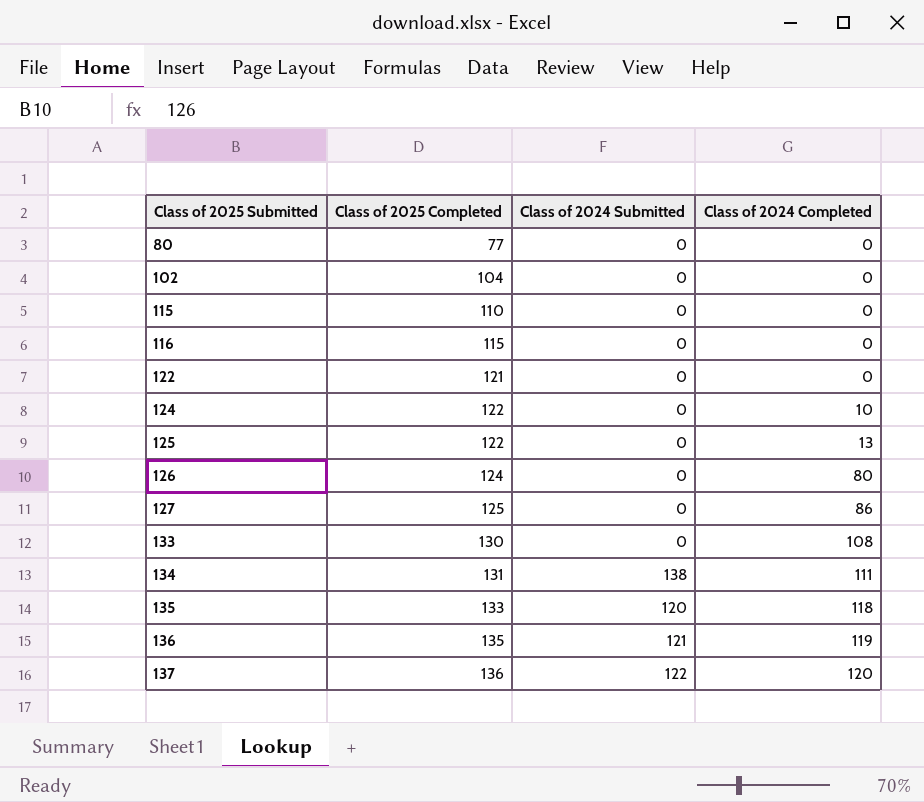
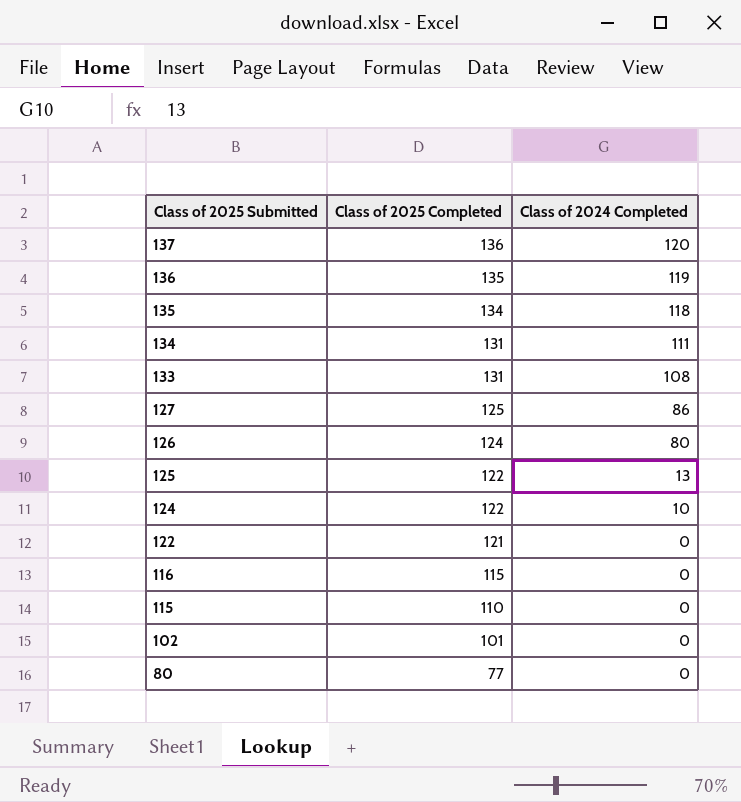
row order: Class of 2025 Submitted ascending -> Class of 2025 Submitted descending
column Class of 2024 Submitted | position: 3 -> none
135 | Class of 2025 Completed: 133 -> 134
133 | Class of 2025 Completed: 130 -> 131
102 | Class of 2025 Completed: 104 -> 101

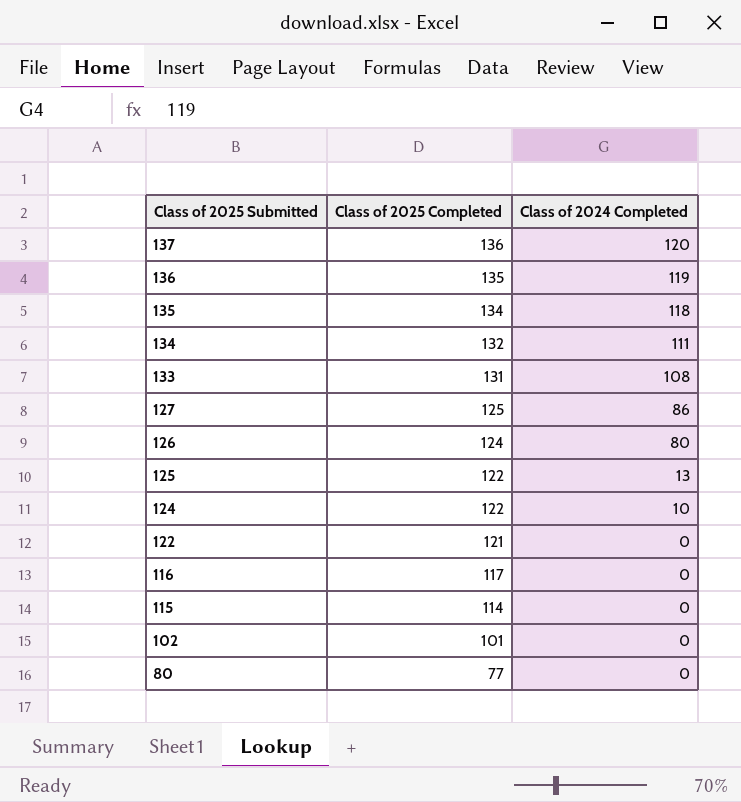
134 | Class of 2025 Completed: 131 -> 132
116 | Class of 2025 Completed: 115 -> 117
115 | Class of 2025 Completed: 110 -> 114

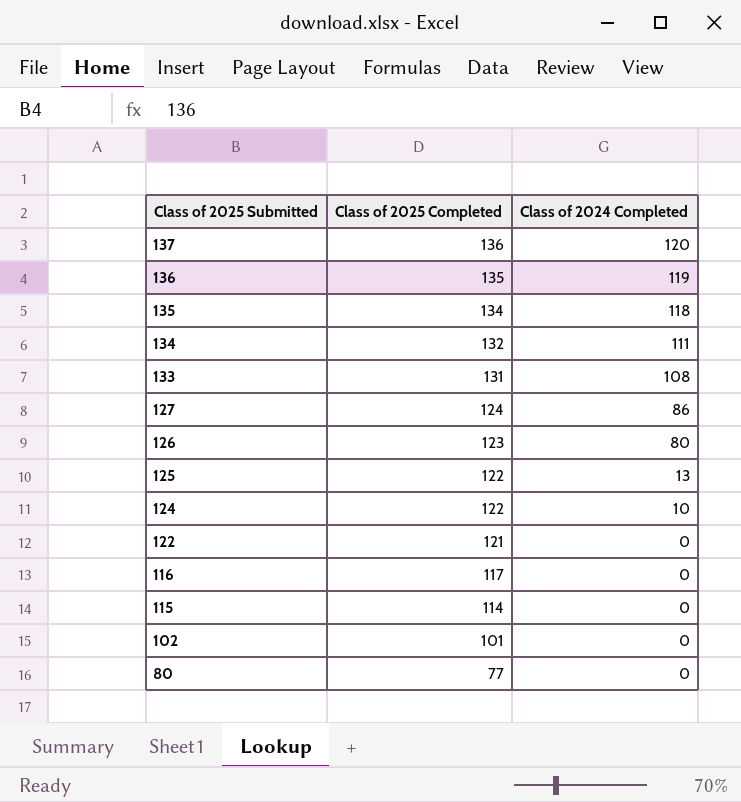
127 | Class of 2025 Completed: 125 -> 124
126 | Class of 2025 Completed: 124 -> 123

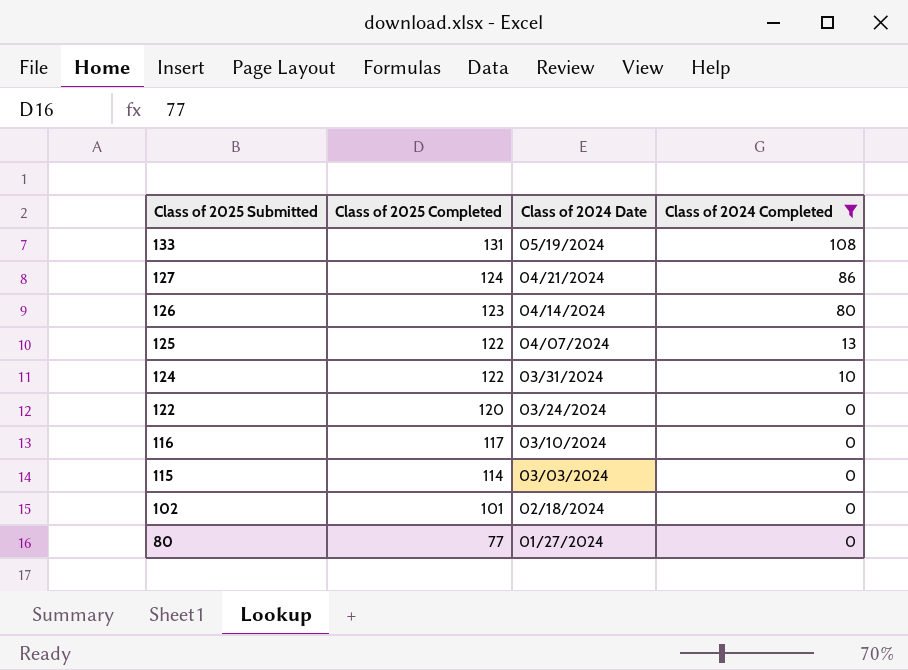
filter: none -> Class of 2024 Completed <= 108
column Class of 2024 Date | position: none -> 3
122 | Class of 2025 Completed: 121 -> 120

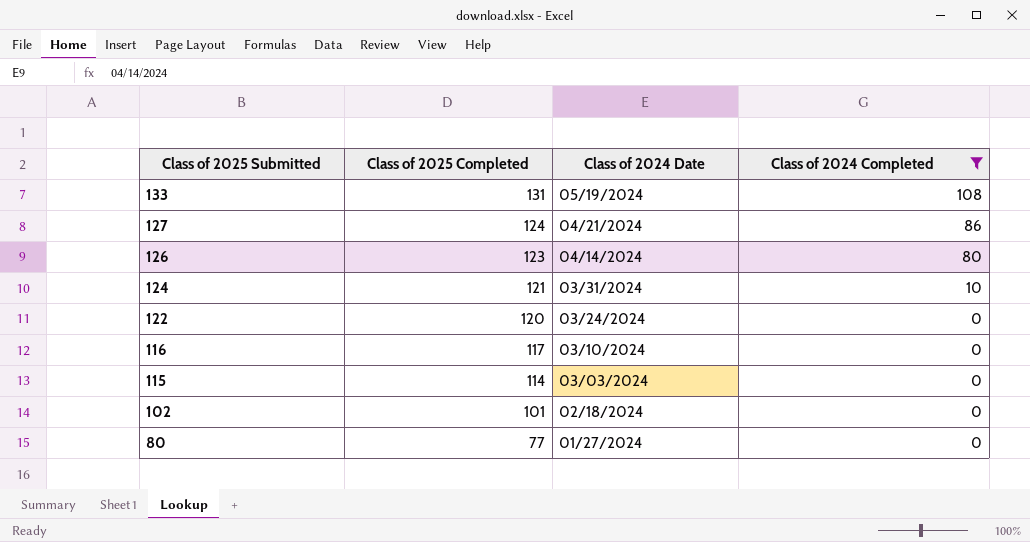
row 125: 122 | 04/07/2024 | 13 -> none
124 | Class of 2025 Completed: 122 -> 121

